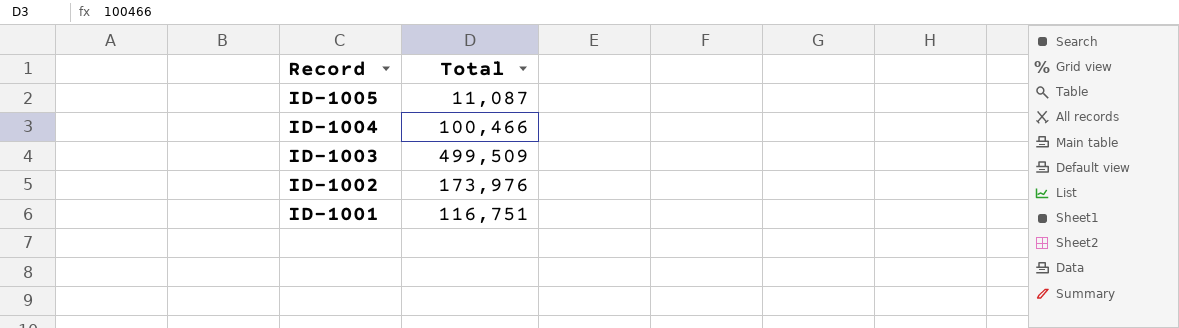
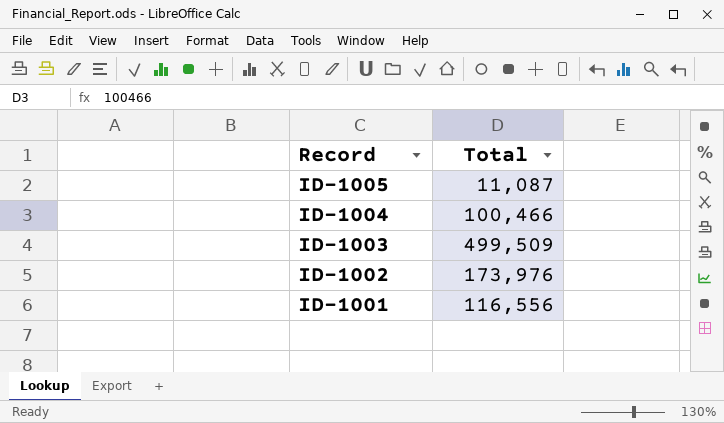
ID-1001 | Total: 116,751 -> 116,556

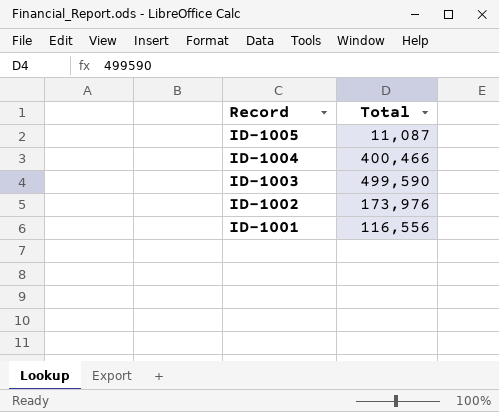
ID-1004 | Total: 100,466 -> 400,466
ID-1003 | Total: 499,509 -> 499,590

